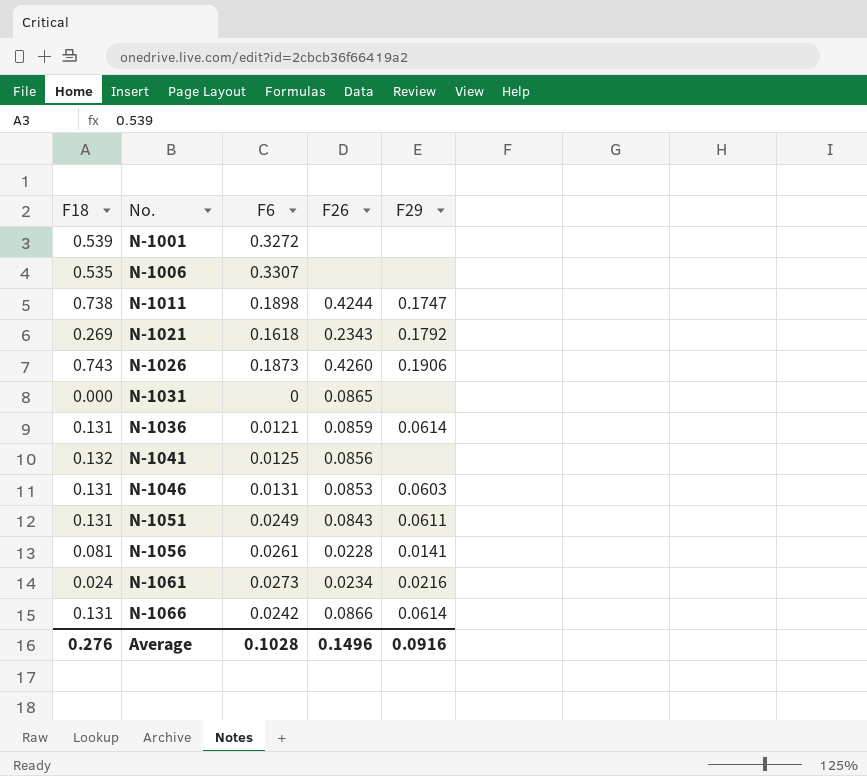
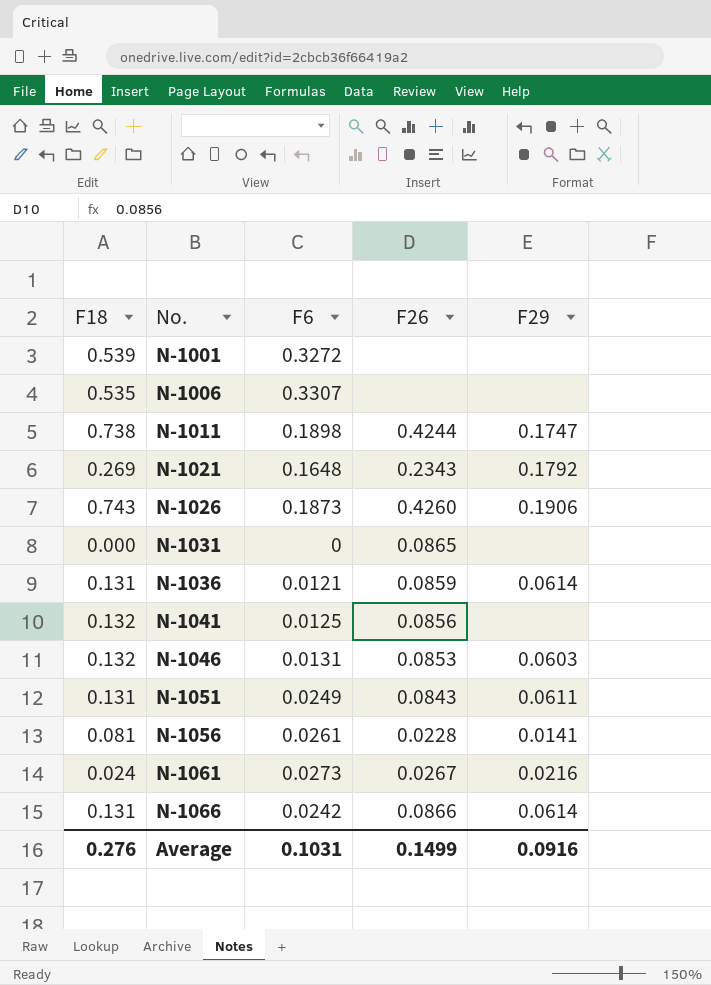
N-1021 | F6: 0.1618 -> 0.1648
N-1046 | F18: 0.131 -> 0.132
N-1061 | F26: 0.0234 -> 0.0267
Average | F6: 0.1028 -> 0.1031
Average | F26: 0.1496 -> 0.1499

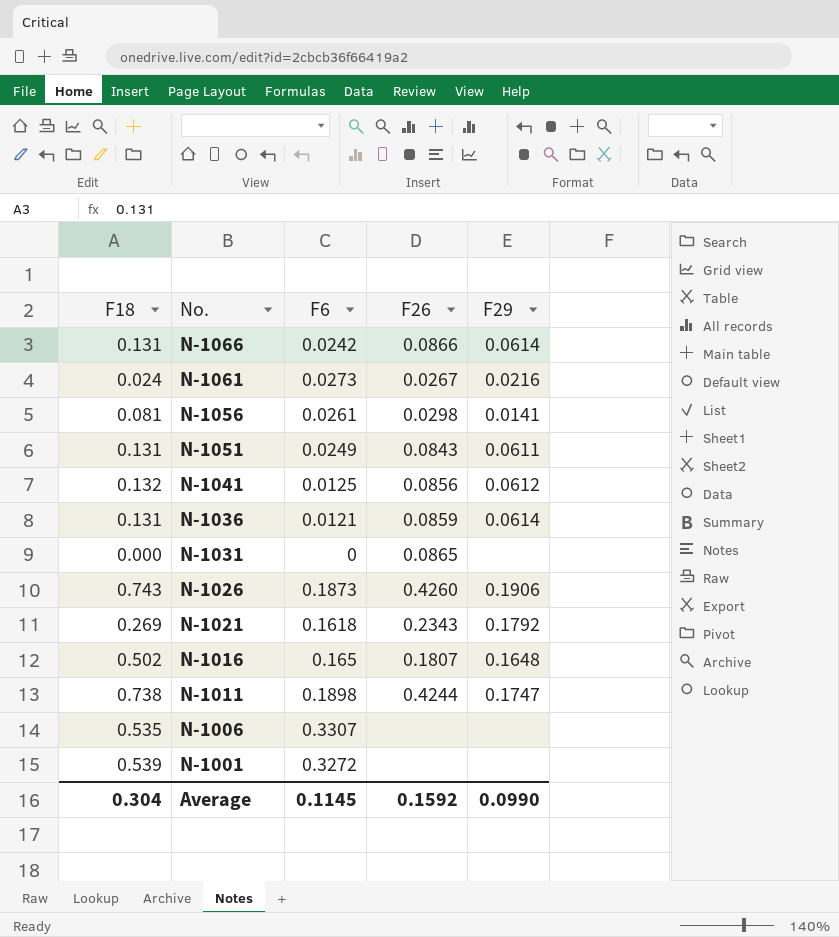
row order: No. ascending -> No. descending
row N-1046: 0.132 | 0.0131 | 0.0853 | 0.0603 -> none
N-1056 | F26: 0.0228 -> 0.0298
N-1041 | F29: none -> 0.0612
N-1021 | F6: 0.1648 -> 0.1618
row N-1016: none -> 0.502 | 0.165 | 0.1807 | 0.1648
Average | F18: 0.276 -> 0.304
Average | F6: 0.1031 -> 0.1145
Average | F26: 0.1499 -> 0.1592
Average | F29: 0.0916 -> 0.0990

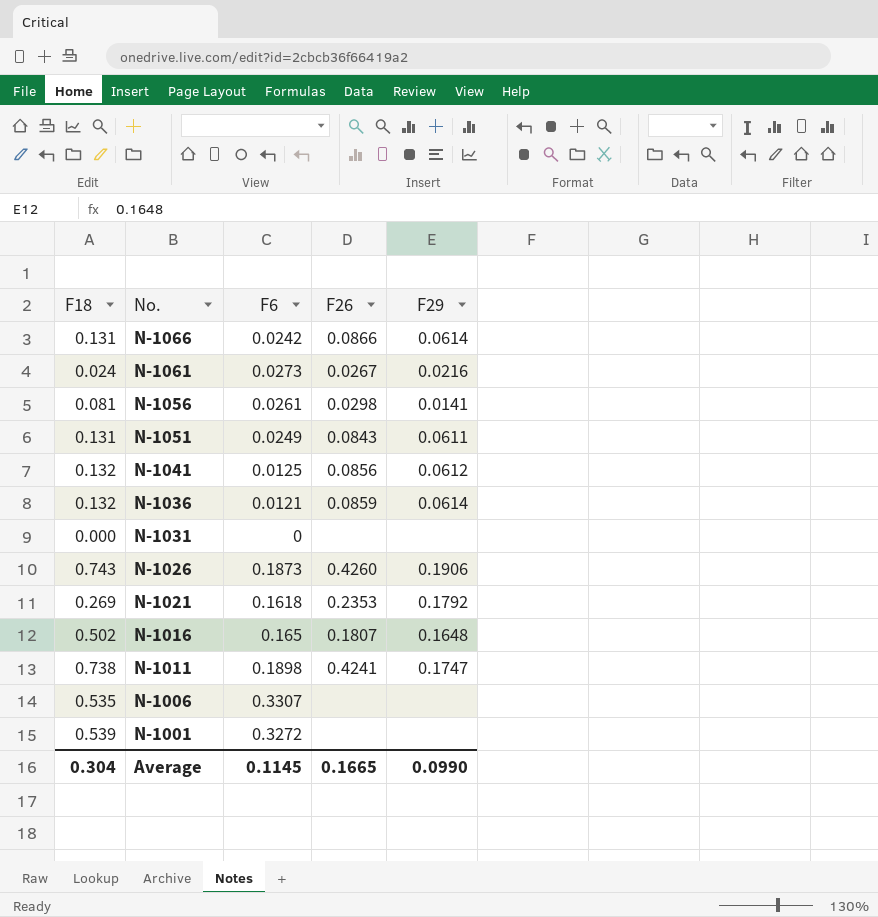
N-1036 | F18: 0.131 -> 0.132
N-1031 | F26: 0.0865 -> none
N-1021 | F26: 0.2343 -> 0.2353
N-1011 | F26: 0.4244 -> 0.4241
Average | F26: 0.1592 -> 0.1665

